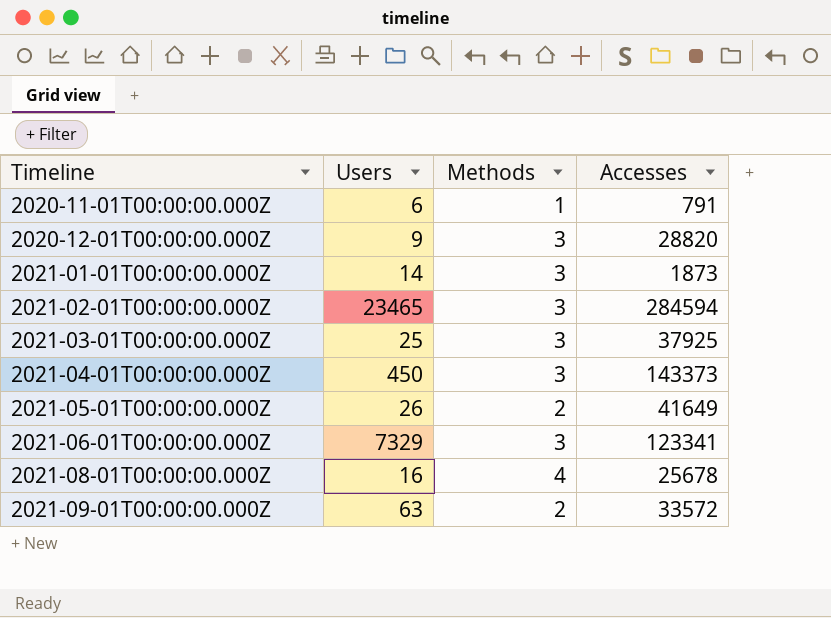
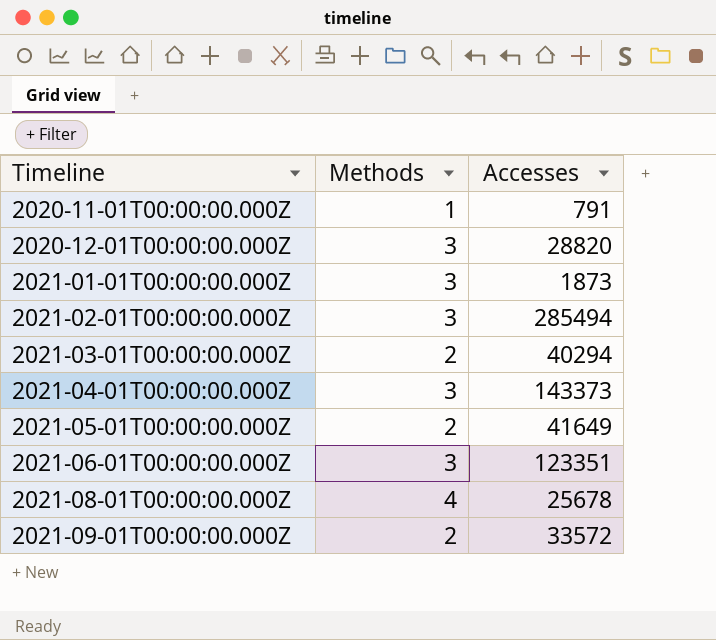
column Users | position: 2 -> none
2021-02-01T00:00:00.000Z | Accesses: 284594 -> 285494
2021-03-01T00:00:00.000Z | Methods: 3 -> 2
2021-03-01T00:00:00.000Z | Accesses: 37925 -> 40294
2021-06-01T00:00:00.000Z | Accesses: 123341 -> 123351

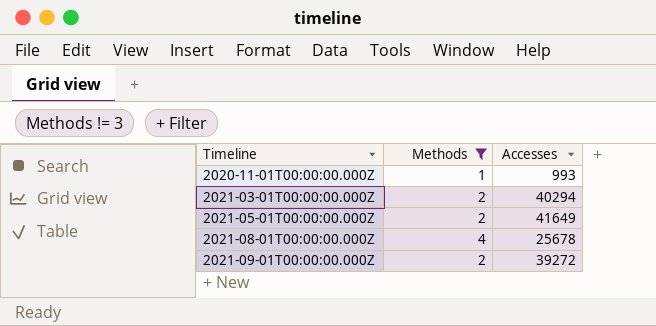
filter: none -> Methods != 3
2020-11-01T00:00:00.000Z | Accesses: 791 -> 993
2021-09-01T00:00:00.000Z | Accesses: 33572 -> 39272

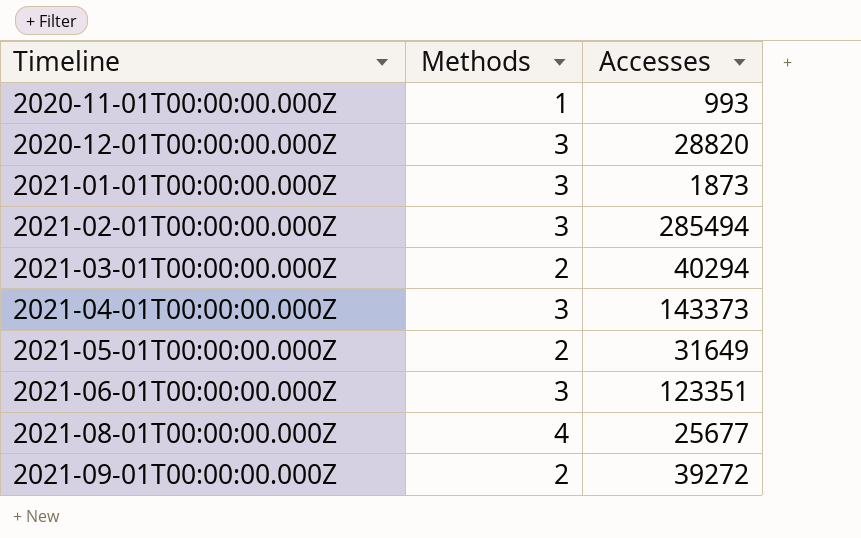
filter: Methods != 3 -> none
2021-05-01T00:00:00.000Z | Accesses: 41649 -> 31649
2021-08-01T00:00:00.000Z | Accesses: 25678 -> 25677

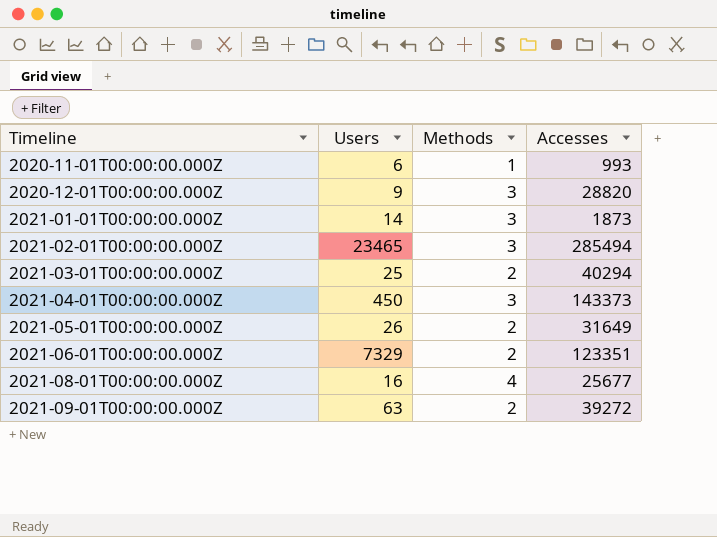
column Users | position: none -> 2
2021-06-01T00:00:00.000Z | Methods: 3 -> 2

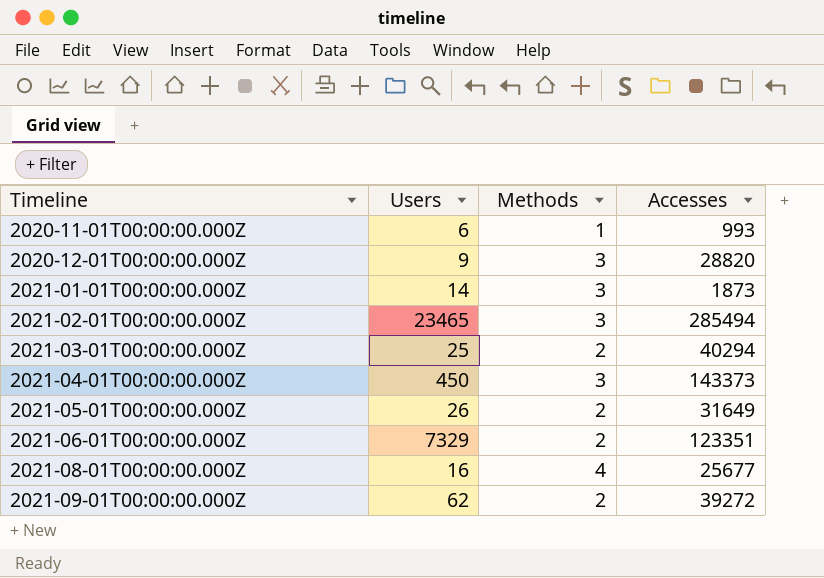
2021-09-01T00:00:00.000Z | Users: 63 -> 62

